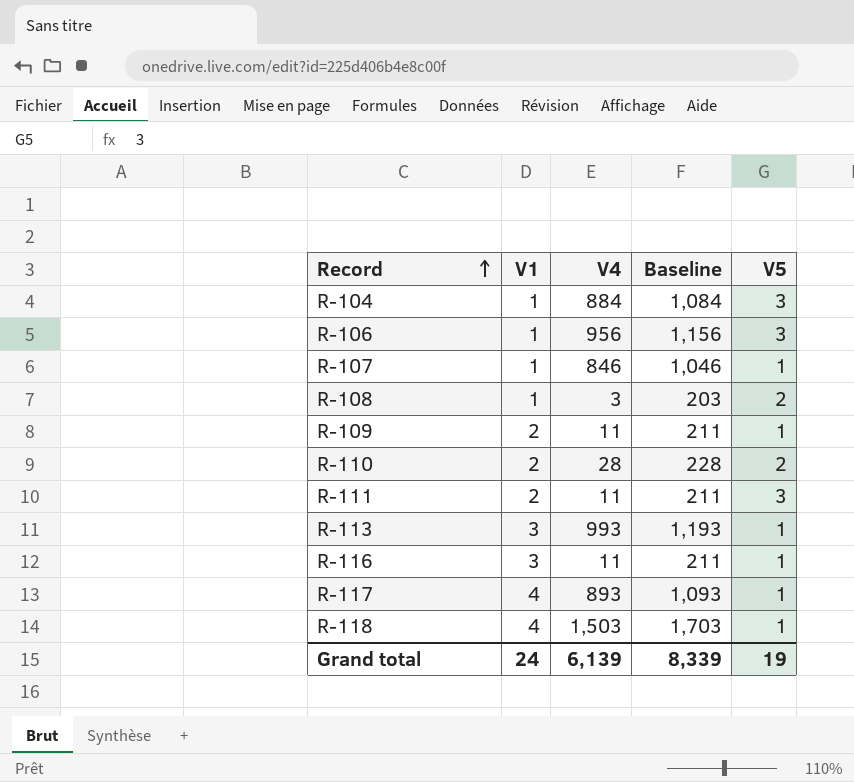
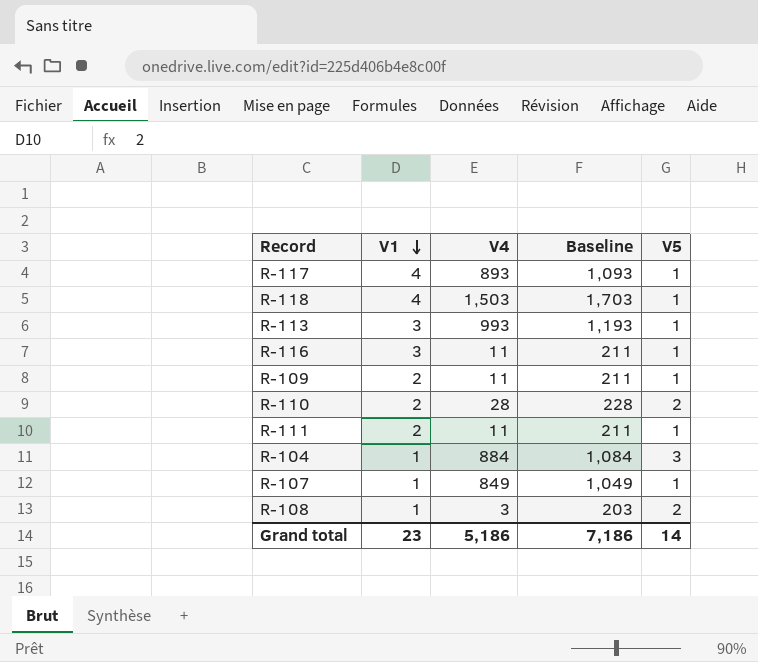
row order: Record ascending -> V1 descending
row R-106: 1 | 956 | 1,156 | 3 -> none
R-111 | V5: 3 -> 1
R-107 | V4: 846 -> 849
R-107 | Baseline: 1,046 -> 1,049
Grand total | V1: 24 -> 23
Grand total | V4: 6,139 -> 5,186
Grand total | Baseline: 8,339 -> 7,186
Grand total | V5: 19 -> 14

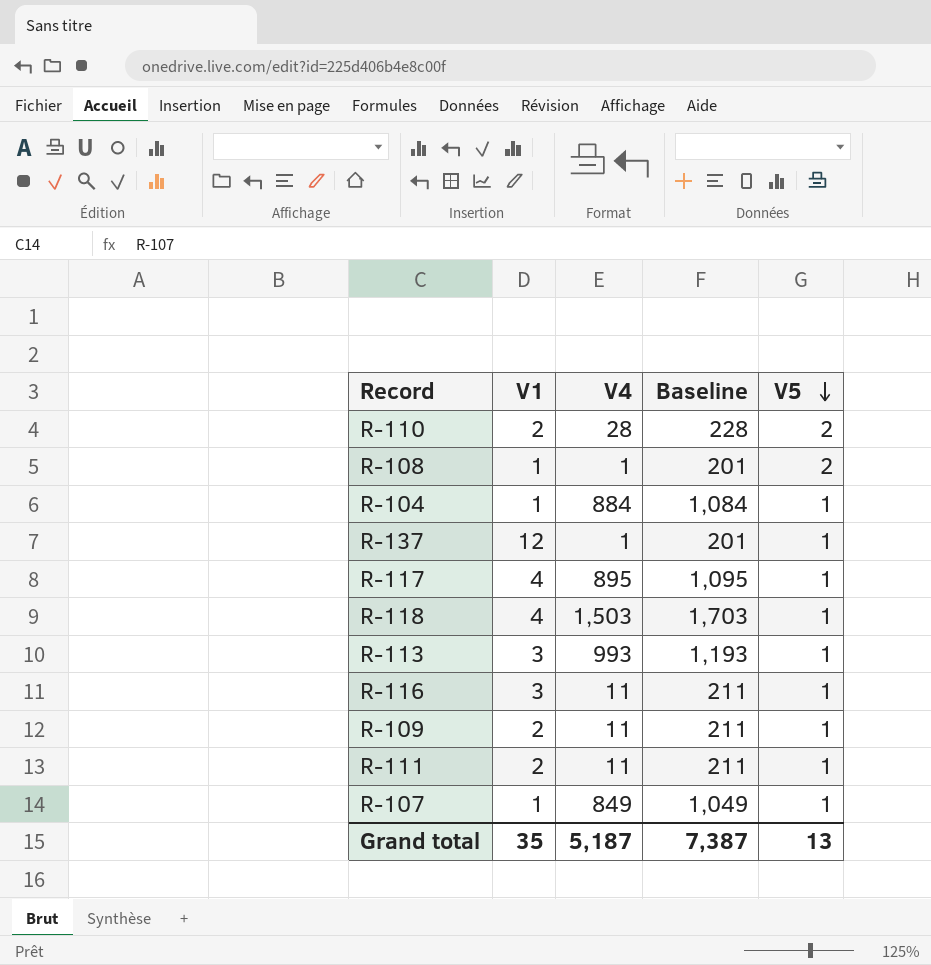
row order: V1 descending -> V5 descending
R-108 | V4: 3 -> 1
R-108 | Baseline: 203 -> 201
R-104 | V5: 3 -> 1
row R-137: none -> 12 | 1 | 201 | 1
R-117 | V4: 893 -> 895
R-117 | Baseline: 1,093 -> 1,095
Grand total | V1: 23 -> 35
Grand total | V4: 5,186 -> 5,187
Grand total | Baseline: 7,186 -> 7,387
Grand total | V5: 14 -> 13

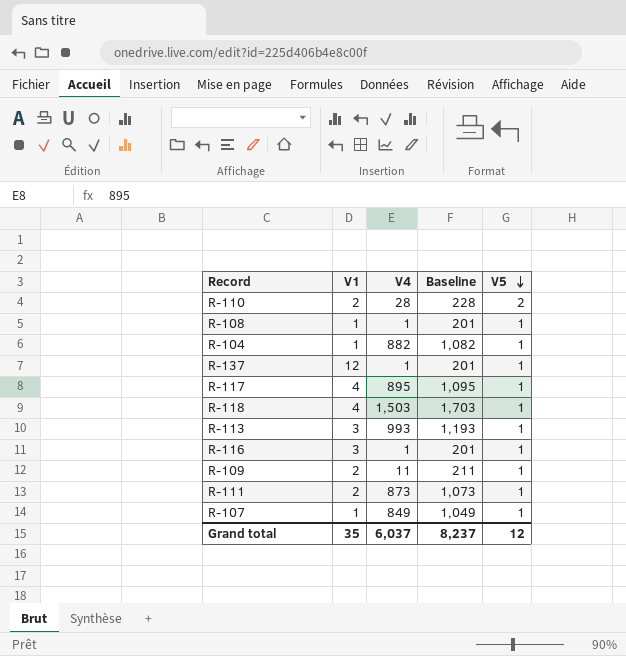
R-108 | V5: 2 -> 1
R-104 | V4: 884 -> 882
R-104 | Baseline: 1,084 -> 1,082
R-116 | V4: 11 -> 1
R-116 | Baseline: 211 -> 201
R-111 | V4: 11 -> 873
R-111 | Baseline: 211 -> 1,073
Grand total | V4: 5,187 -> 6,037
Grand total | Baseline: 7,387 -> 8,237
Grand total | V5: 13 -> 12

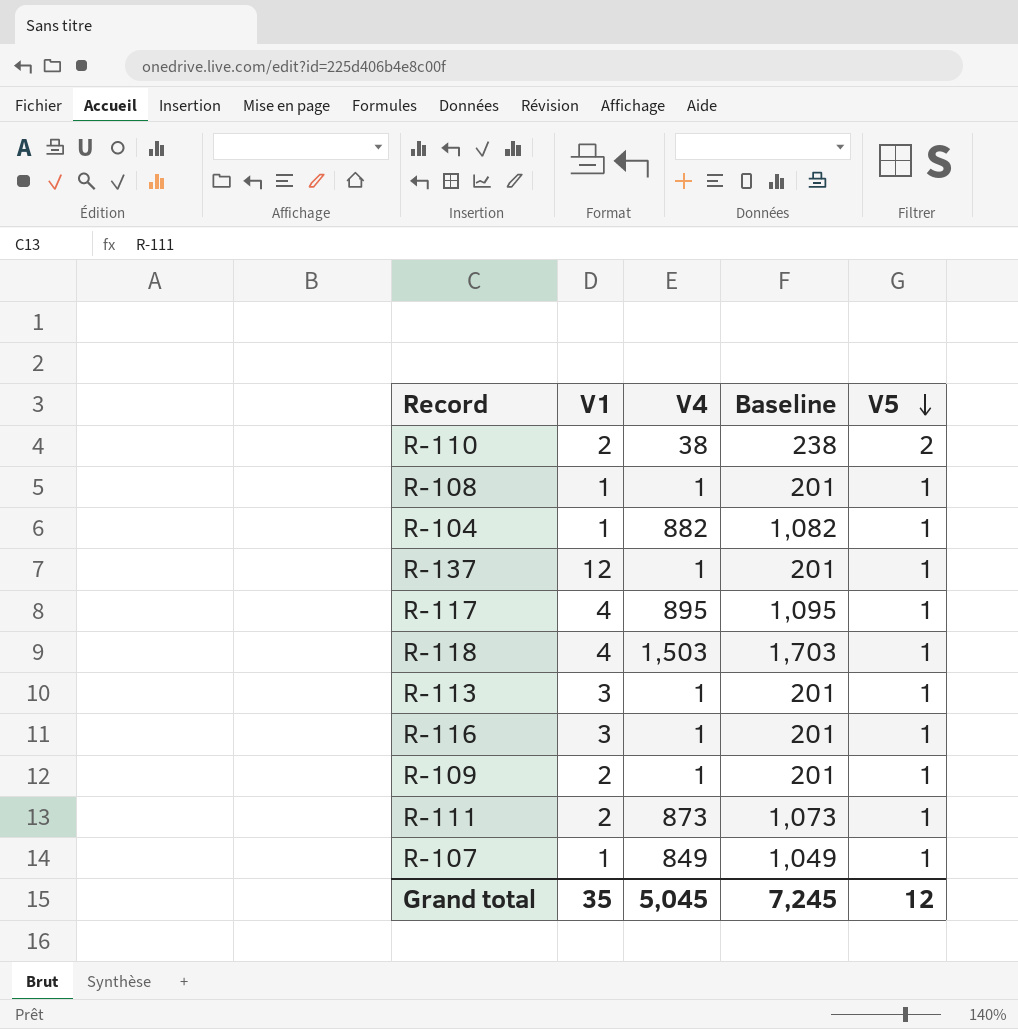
R-110 | V4: 28 -> 38
R-110 | Baseline: 228 -> 238
R-113 | V4: 993 -> 1
R-113 | Baseline: 1,193 -> 201
R-109 | V4: 11 -> 1
R-109 | Baseline: 211 -> 201
Grand total | V4: 6,037 -> 5,045
Grand total | Baseline: 8,237 -> 7,245

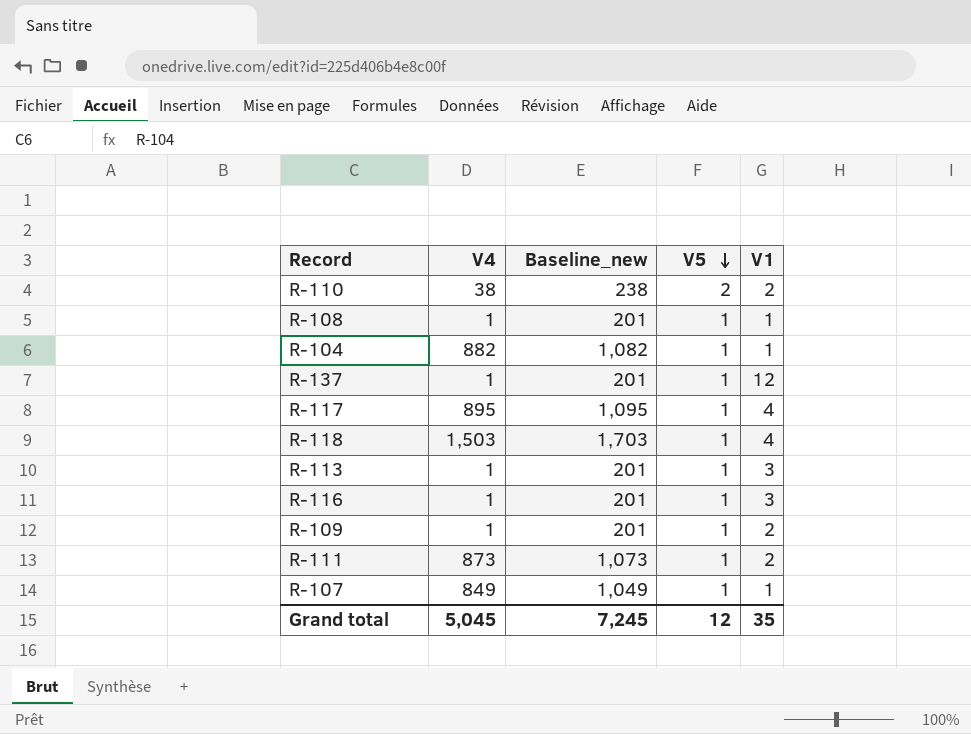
column name: Baseline -> Baseline_new
column V1 | position: 2 -> 5

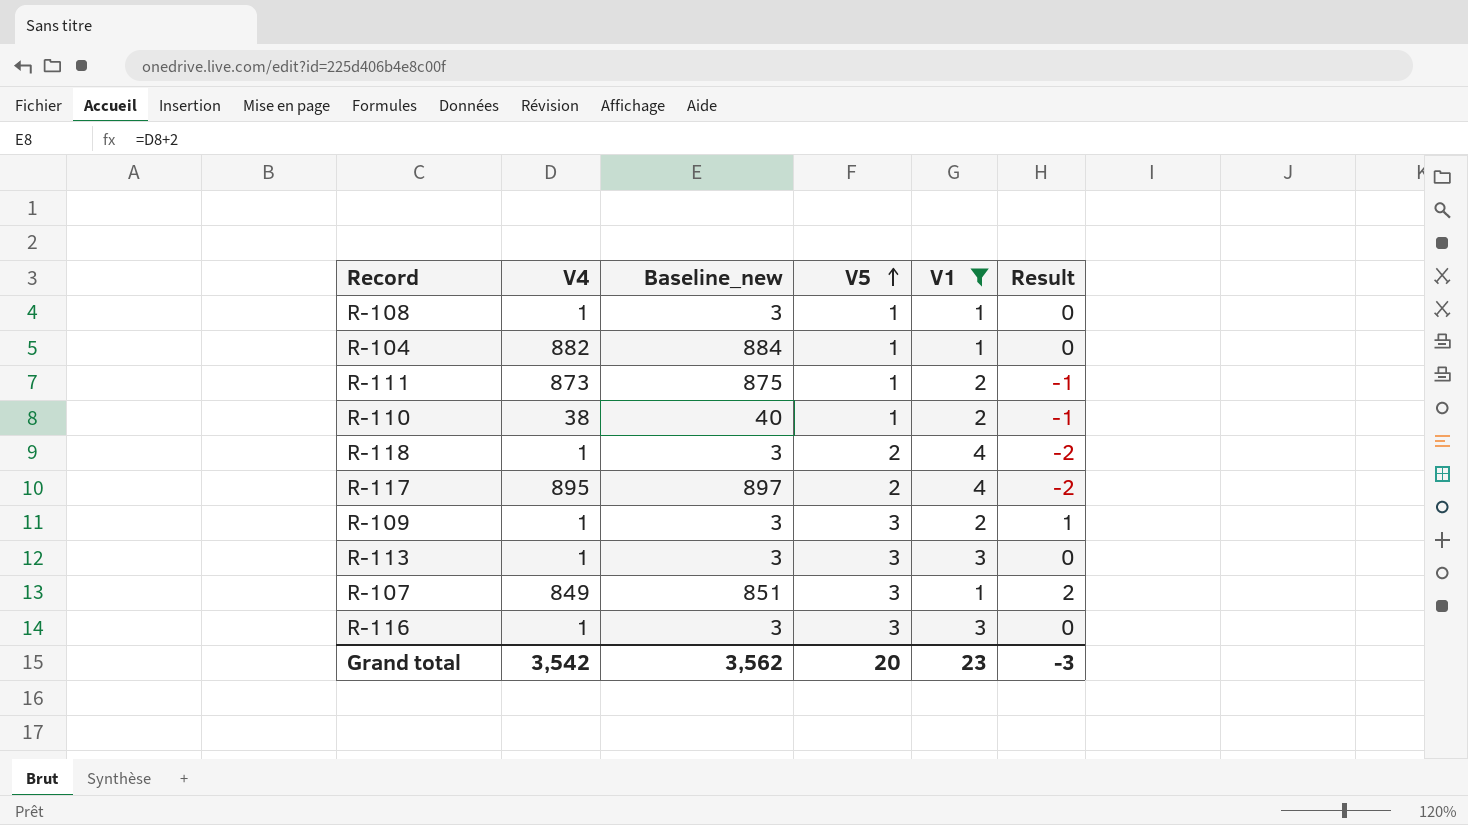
filter: none -> V1 != 12
row order: V5 descending -> V5 ascending
column Baseline_new | formula: [V4] + 200 -> [V4] + 2
column Result | formula: none -> [V5] - [V1]
R-110 | V5: 2 -> 1
R-118 | V4: 1,503 -> 1
R-118 | V5: 1 -> 2
R-117 | V5: 1 -> 2
R-109 | V5: 1 -> 3
R-113 | V5: 1 -> 3
R-107 | V5: 1 -> 3
R-116 | V5: 1 -> 3
Grand total | V4: 5,045 -> 3,542
Grand total | Baseline_new: 7,245 -> 3,562
Grand total | V5: 12 -> 20
Grand total | V1: 35 -> 23

